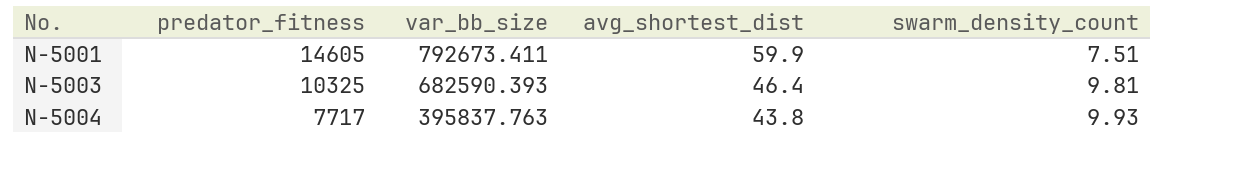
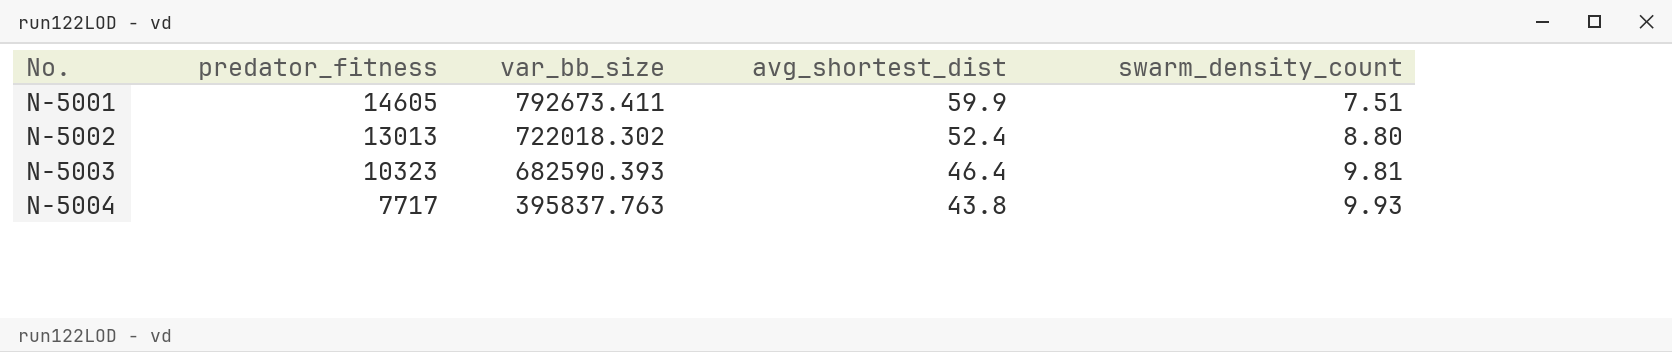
row N-5002: none -> 13013 | 722018.302 | 52.4 | 8.80
N-5003 | predator_fitness: 10325 -> 10323

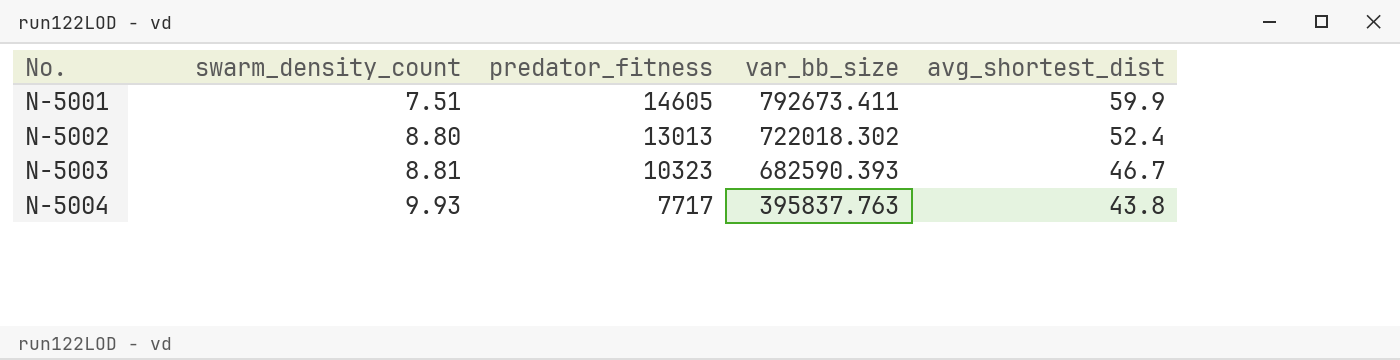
column swarm_density_count | position: 5 -> 2
N-5003 | swarm_density_count: 9.81 -> 8.81
N-5003 | avg_shortest_dist: 46.4 -> 46.7

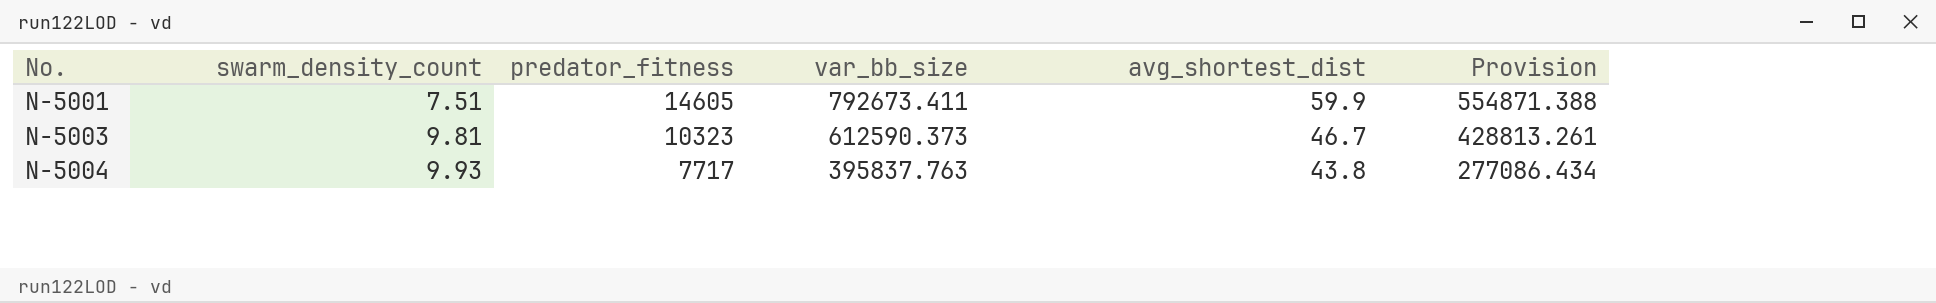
column Provision | formula: none -> [var_bb_size] * 0.7
row N-5002: 8.80 | 13013 | 722018.302 | 52.4 -> none
N-5003 | swarm_density_count: 8.81 -> 9.81
N-5003 | var_bb_size: 682590.393 -> 612590.373

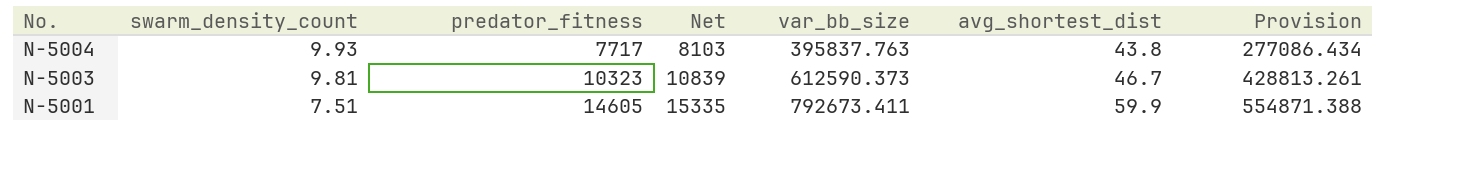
row order: No. ascending -> No. descending
column Net | formula: none -> [predator_fitness] * 1.05

